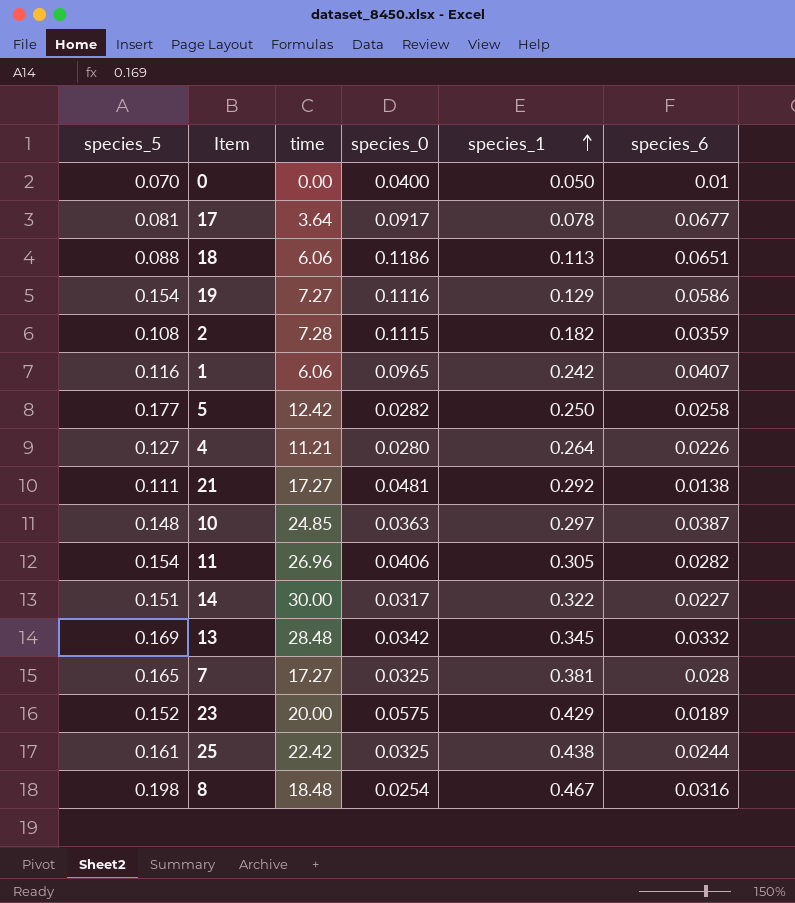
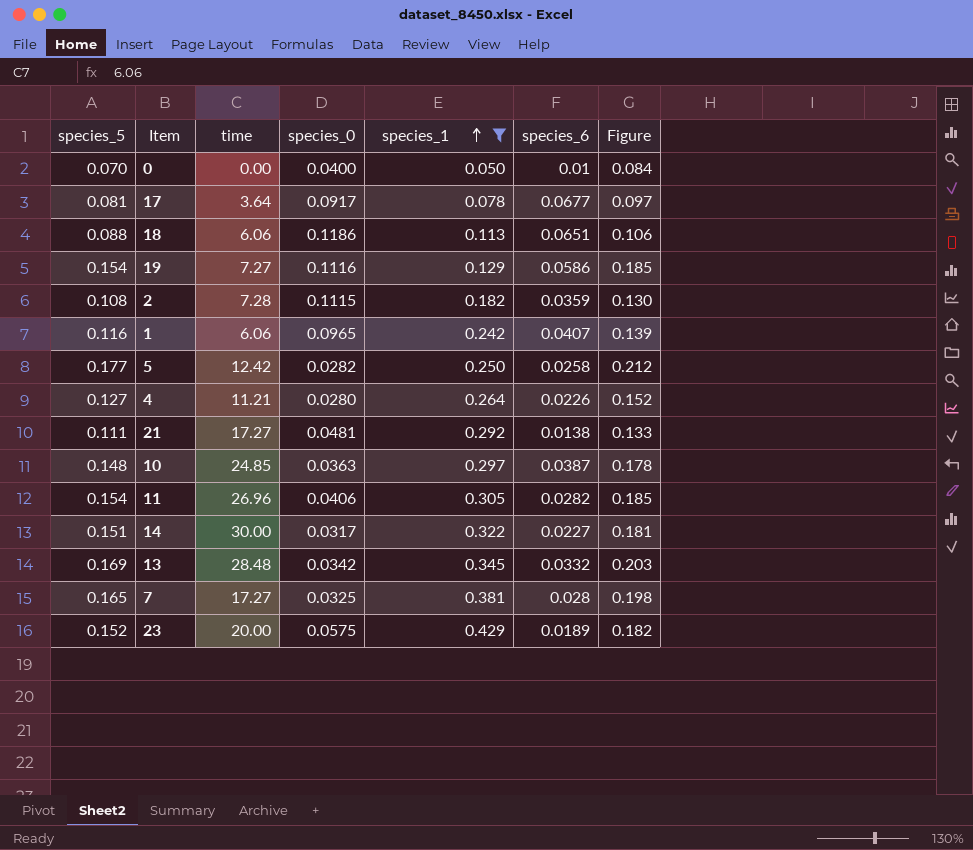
filter: none -> species_1 <= 0.429
column Figure | formula: none -> [species_5] * 1.2

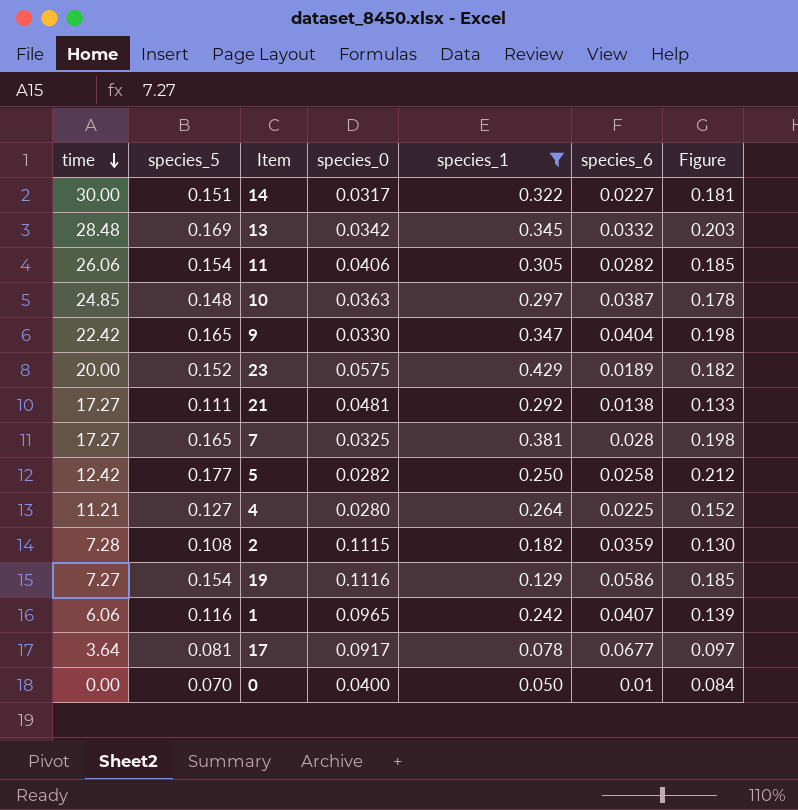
row order: species_1 ascending -> time descending
column time | position: 3 -> 1
row 18: 0.088 | 6.06 | 0.1186 | 0.113 | 0.0651 | 0.106 -> none
11 | time: 26.96 -> 26.06
row 9: none -> 22.42 | 0.165 | 0.0330 | 0.347 | 0.0404 | 0.198
4 | species_6: 0.0226 -> 0.0225

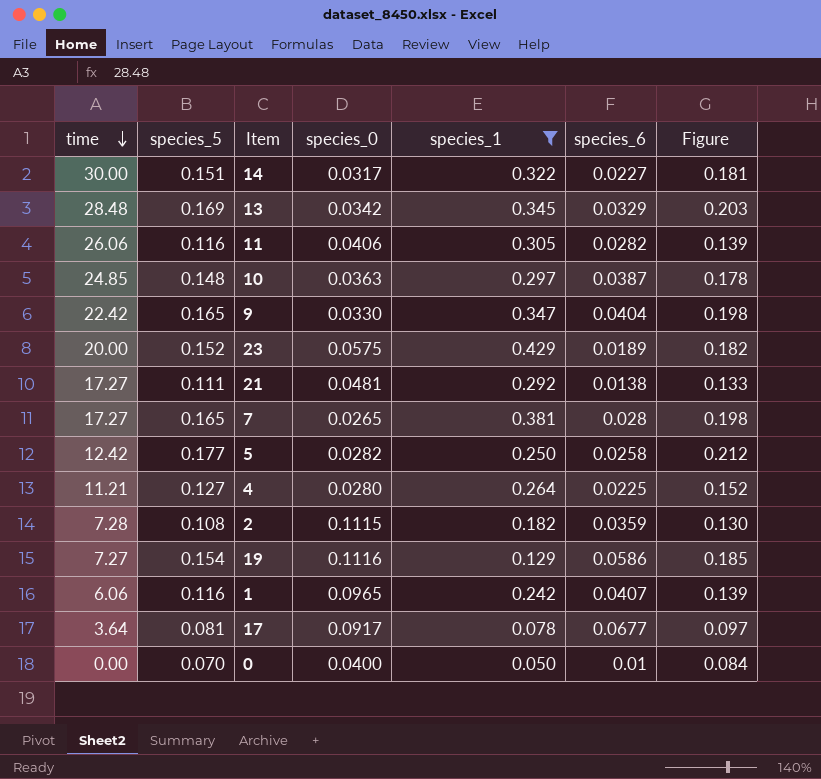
13 | species_6: 0.0332 -> 0.0329
11 | species_5: 0.154 -> 0.116
11 | Figure: 0.185 -> 0.139
7 | species_0: 0.0325 -> 0.0265

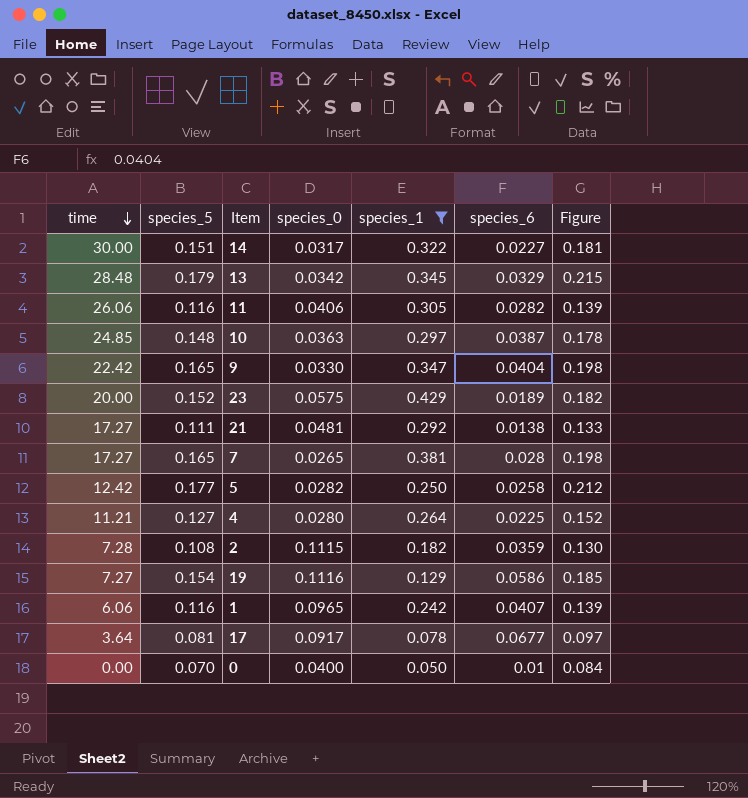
13 | species_5: 0.169 -> 0.179
13 | Figure: 0.203 -> 0.215

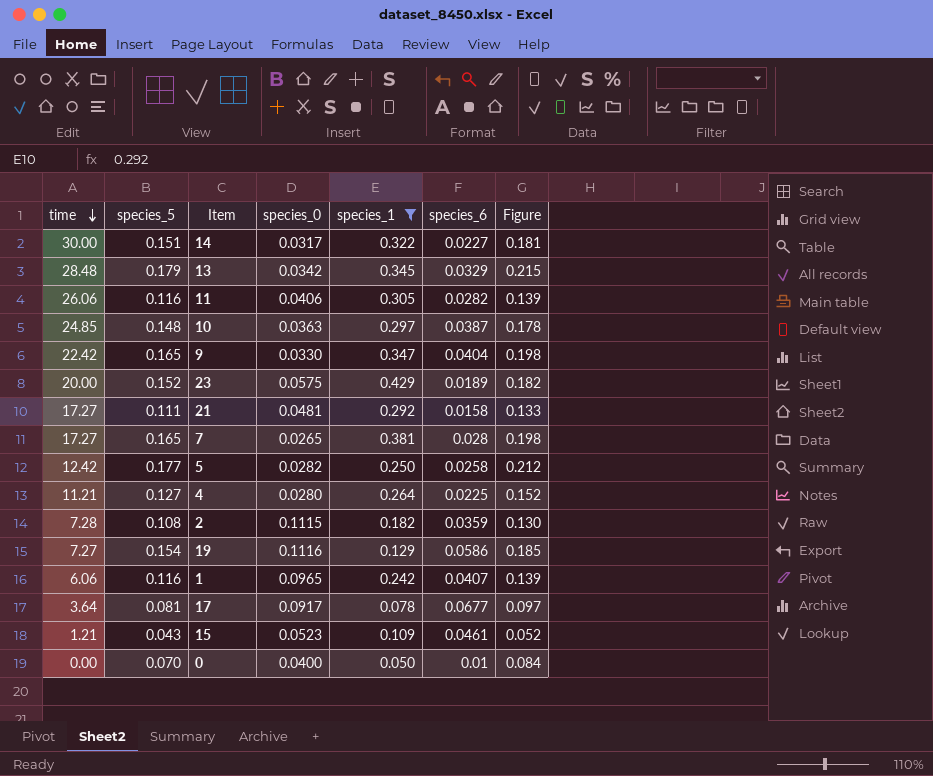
21 | species_6: 0.0138 -> 0.0158
row 15: none -> 1.21 | 0.043 | 0.0523 | 0.109 | 0.0461 | 0.052

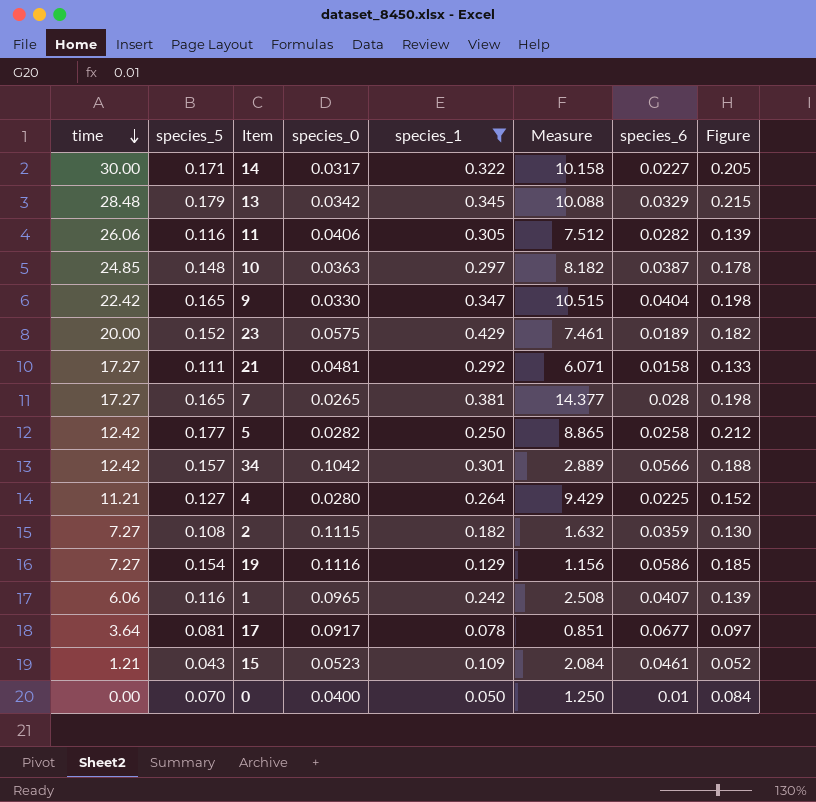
column Measure | formula: none -> [species_1] / [species_0]
14 | species_5: 0.151 -> 0.171
14 | Figure: 0.181 -> 0.205
row 34: none -> 12.42 | 0.157 | 0.1042 | 0.301 | 2.889 | 0.0566 | 0.188
2 | time: 7.28 -> 7.27

